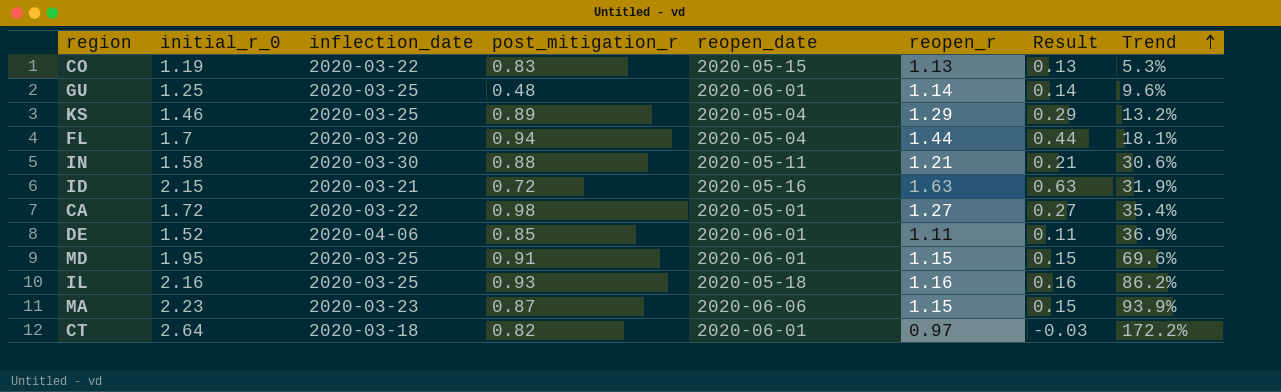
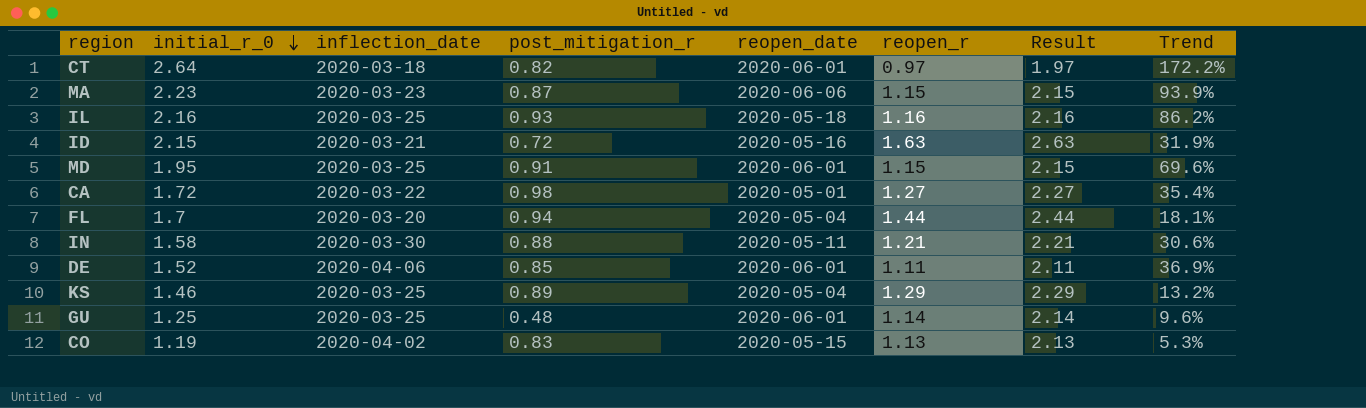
row order: Trend ascending -> initial_r_0 descending
column Result | formula: [reopen_r] - 1 -> [reopen_r] + 1
CO | inflection_date: 2020-03-22 -> 2020-04-02

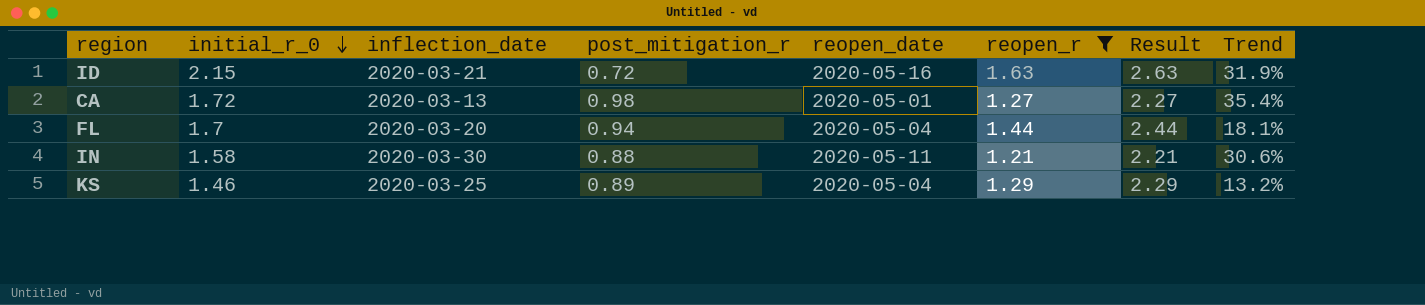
filter: none -> reopen_r >= 1.21
CA | inflection_date: 2020-03-22 -> 2020-03-13

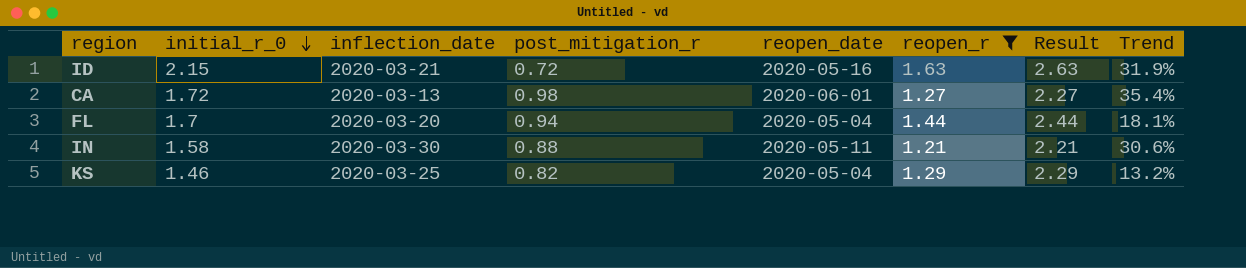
CA | reopen_date: 2020-05-01 -> 2020-06-01
KS | post_mitigation_r: 0.89 -> 0.82

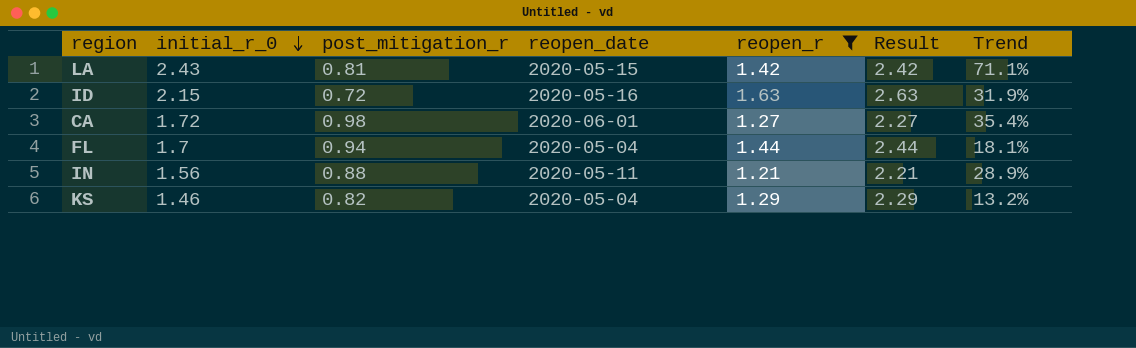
column inflection_date | position: 3 -> none
row LA: none -> 2.43 | 0.81 | 2020-05-15 | 1.42 | 2.42 | 71.1%
IN | initial_r_0: 1.58 -> 1.56
IN | Trend: 30.6% -> 28.9%

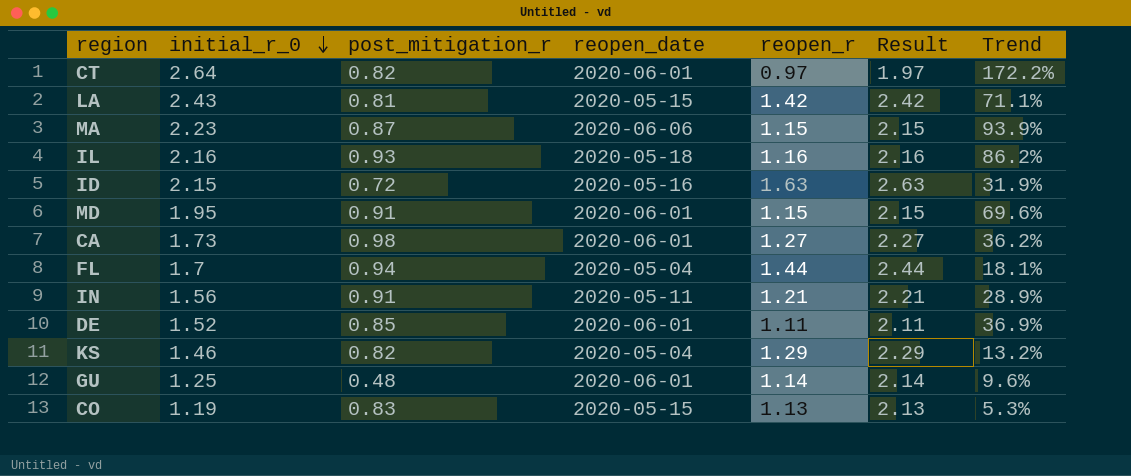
filter: reopen_r >= 1.21 -> none
CA | initial_r_0: 1.72 -> 1.73
CA | Trend: 35.4% -> 36.2%
IN | post_mitigation_r: 0.88 -> 0.91

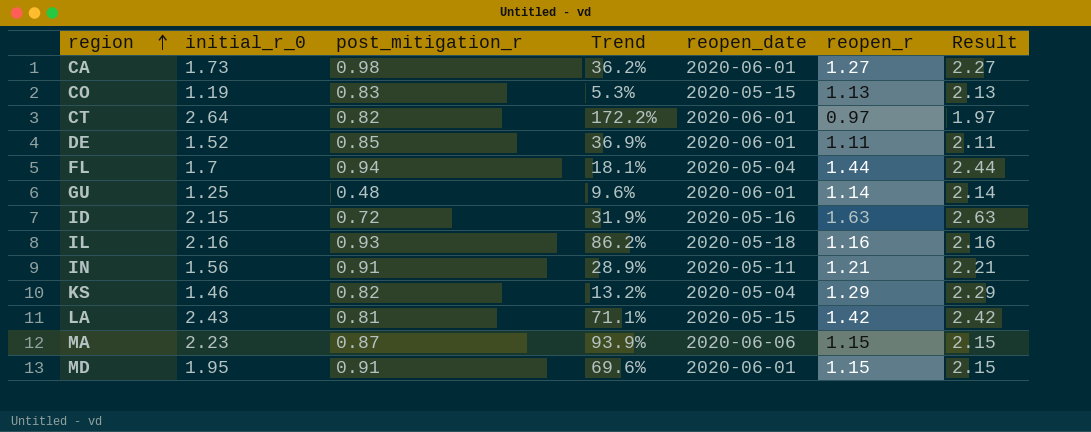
row order: initial_r_0 descending -> region ascending
column Trend | position: 7 -> 4

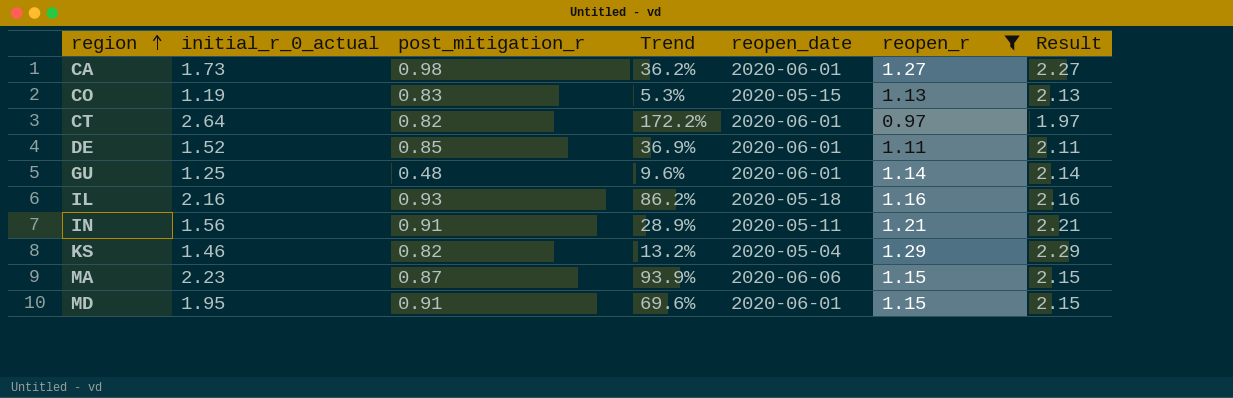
filter: none -> reopen_r <= 1.29
column name: initial_r_0 -> initial_r_0_actual

